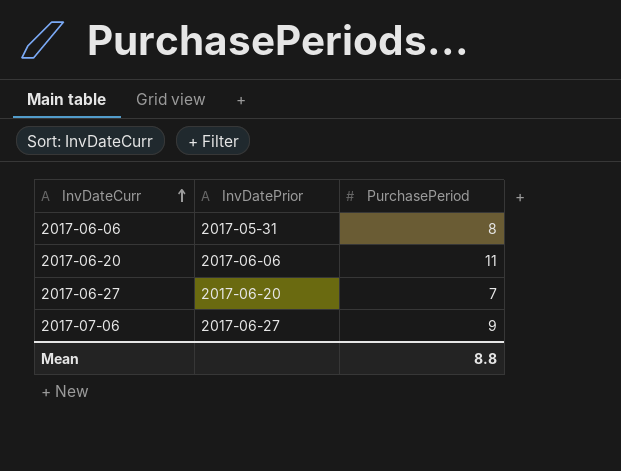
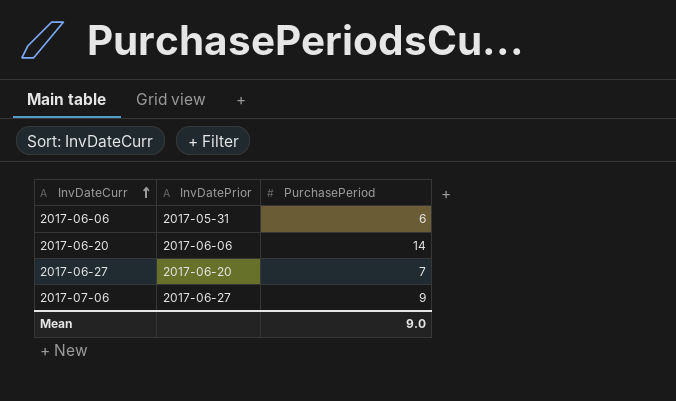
2017-06-06 | PurchasePeriod: 8 -> 6
2017-06-20 | PurchasePeriod: 11 -> 14
Mean | PurchasePeriod: 8.8 -> 9.0

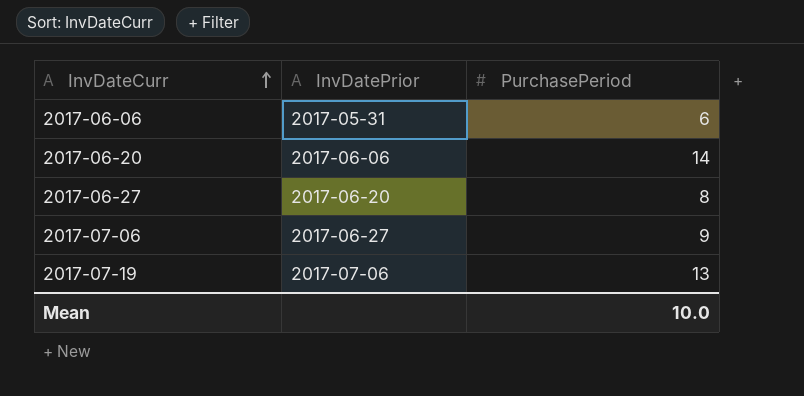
2017-06-27 | PurchasePeriod: 7 -> 8
row 2017-07-19: none -> 2017-07-06 | 13
Mean | PurchasePeriod: 9.0 -> 10.0

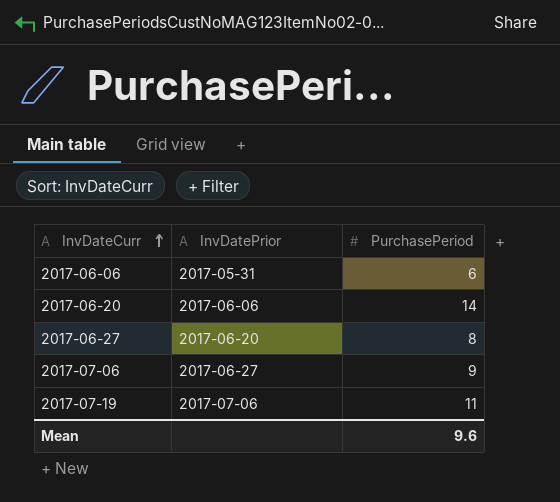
2017-07-19 | PurchasePeriod: 13 -> 11
Mean | PurchasePeriod: 10.0 -> 9.6

